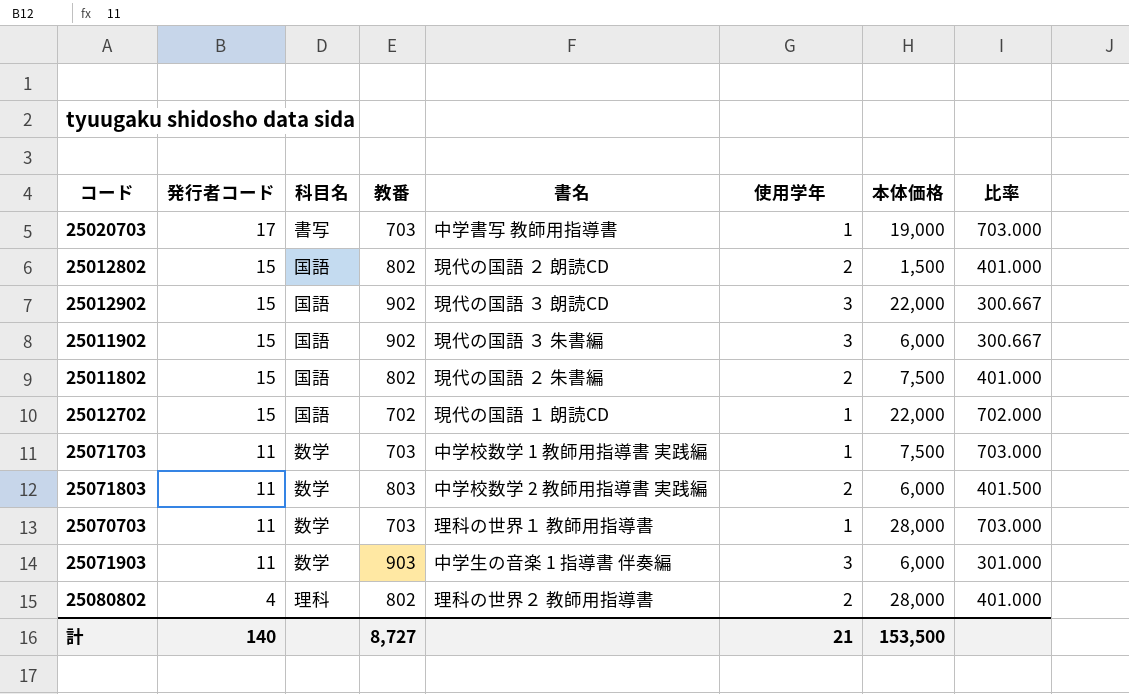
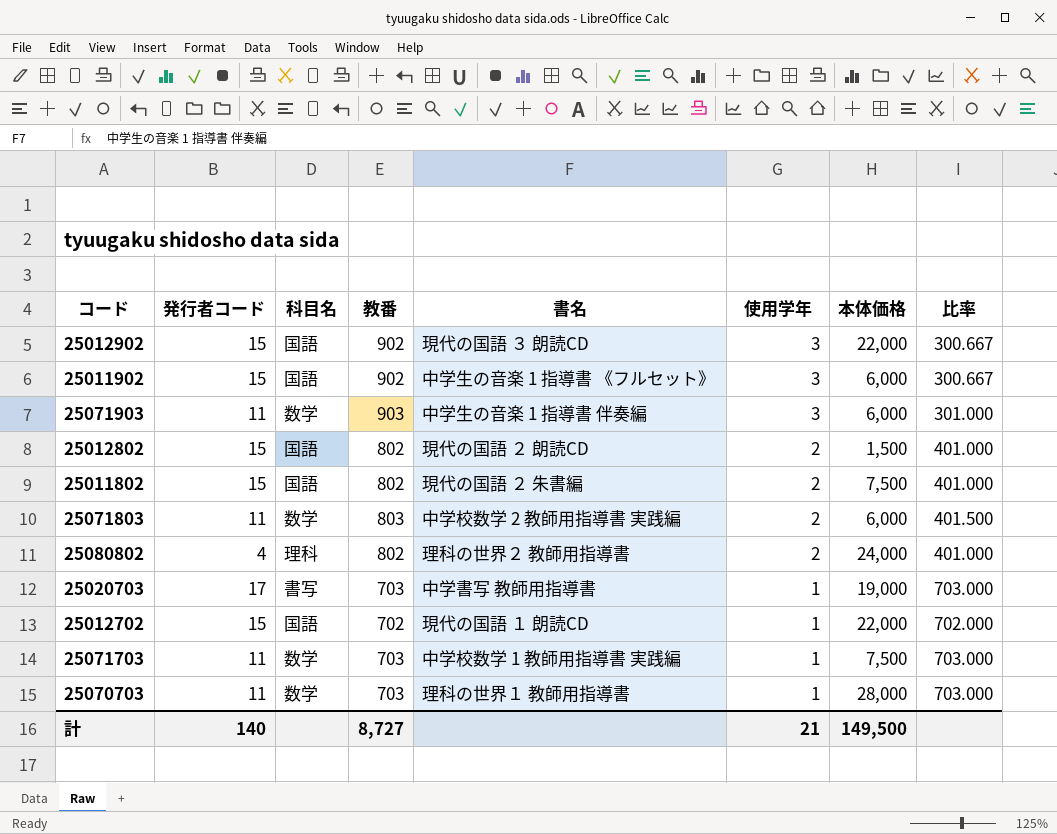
row order: 発行者コード descending -> 使用学年 descending
25011902 | 書名: 現代の国語 ３ 朱書編 -> 中学生の音楽 1 指導書 《フルセット》
25080802 | 本体価格: 28,000 -> 24,000
計 | 本体価格: 153,500 -> 149,500

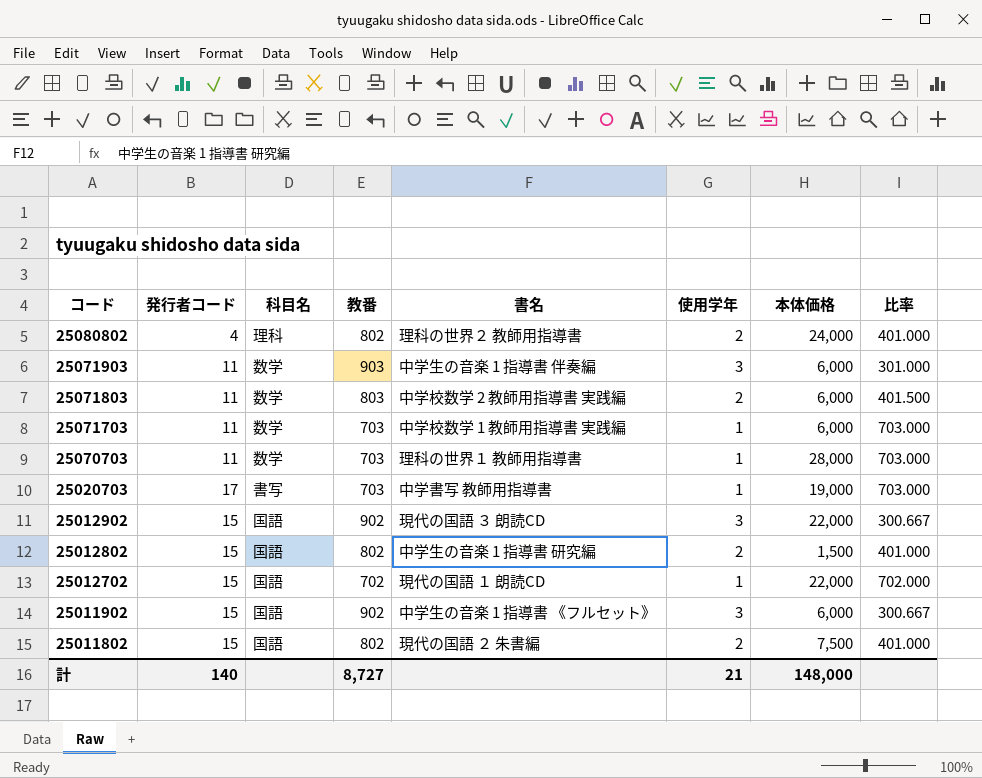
row order: 使用学年 descending -> コード descending
25071703 | 本体価格: 7,500 -> 6,000
25012802 | 書名: 現代の国語 ２ 朗読CD -> 中学生の音楽 1 指導書 研究編
計 | 本体価格: 149,500 -> 148,000

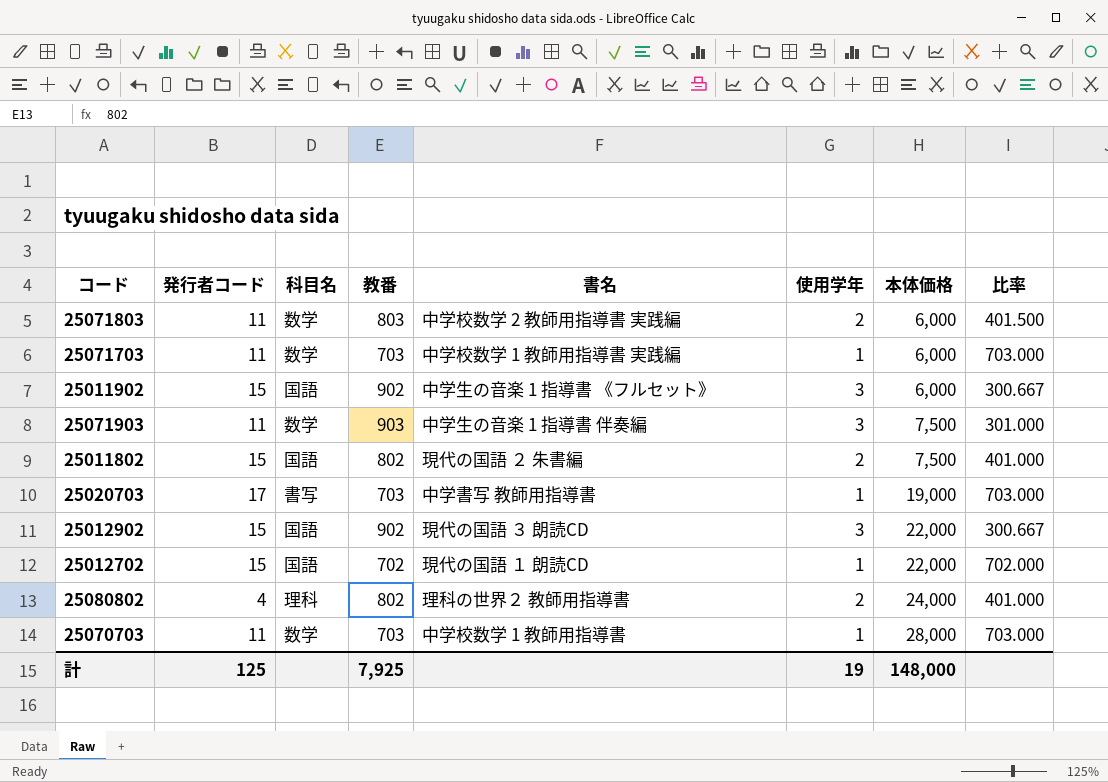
row order: コード descending -> 本体価格 ascending
row 25012802: 15 | 国語 | 802 | 中学生の音楽 1 指導書 研究編 | 2 | 1,500 | 401.000 -> none
25071903 | 本体価格: 6,000 -> 7,500
25070703 | 書名: 理科の世界１ 教師用指導書 -> 中学校数学 1 教師用指導書
計 | 発行者コード: 140 -> 125
計 | 教番: 8,727 -> 7,925
計 | 使用学年: 21 -> 19

